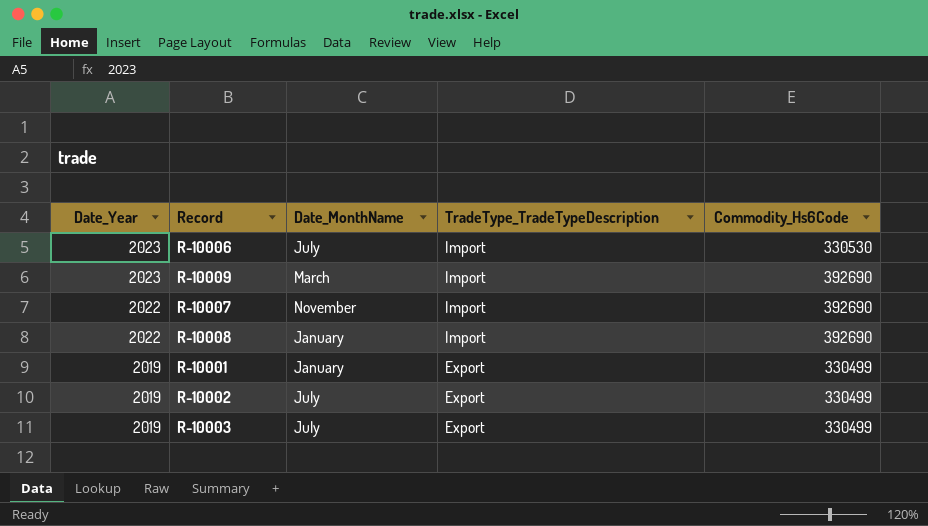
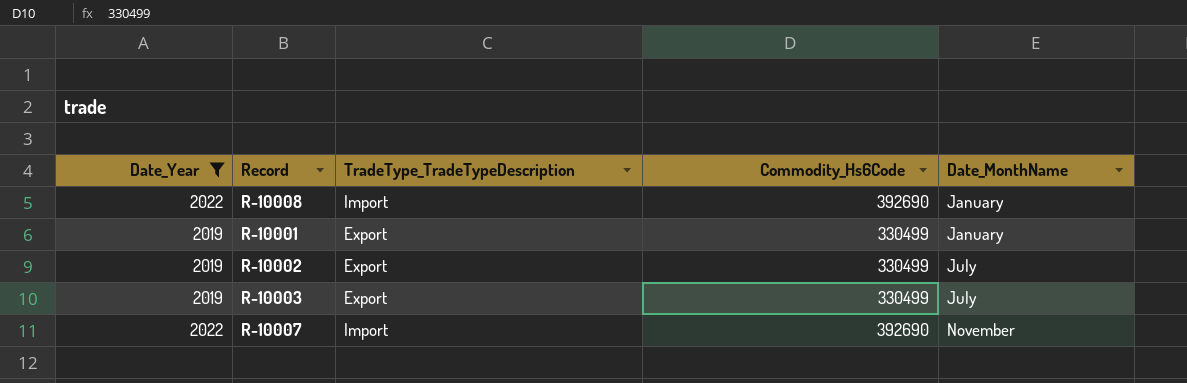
filter: none -> Date_Year != 2023
row order: Date_Year descending -> Date_MonthName ascending
column Date_MonthName | position: 3 -> 5

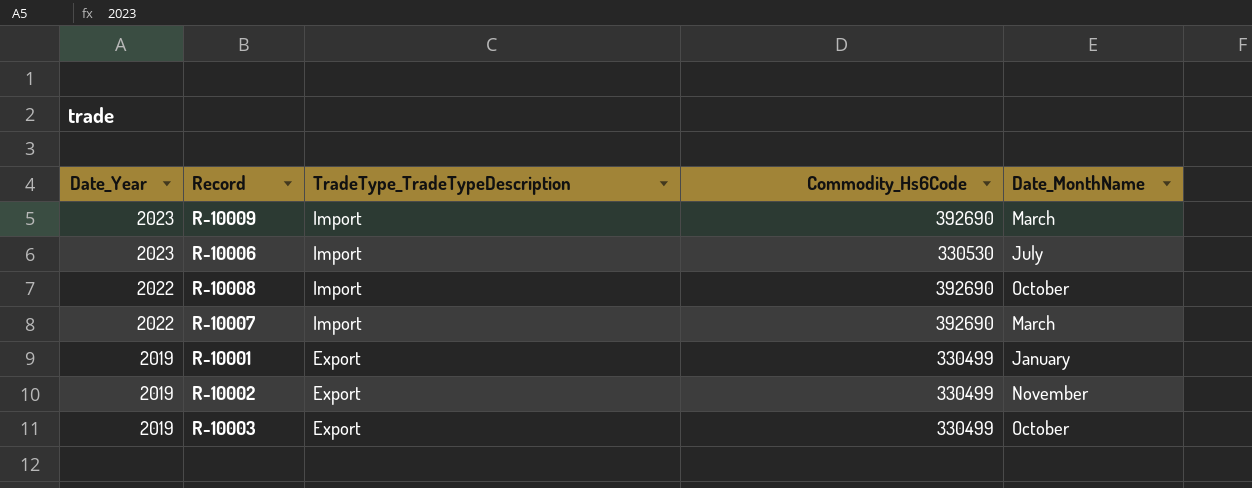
filter: Date_Year != 2023 -> none
row order: Date_MonthName ascending -> Date_Year descending
R-10008 | Date_MonthName: January -> October
R-10007 | Date_MonthName: November -> March
R-10002 | Date_MonthName: July -> November
R-10003 | Date_MonthName: July -> October

